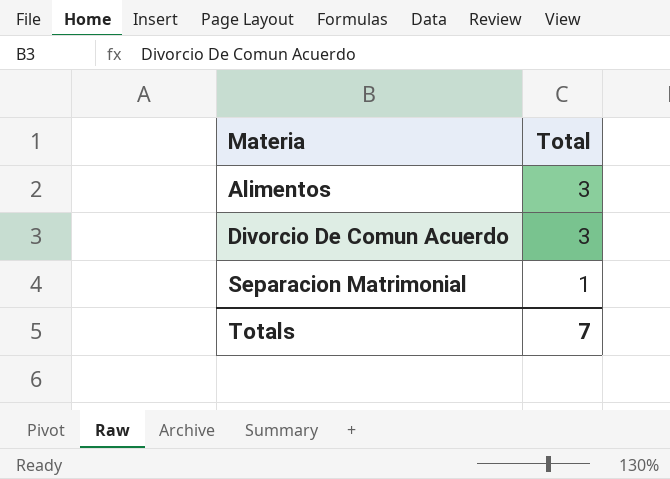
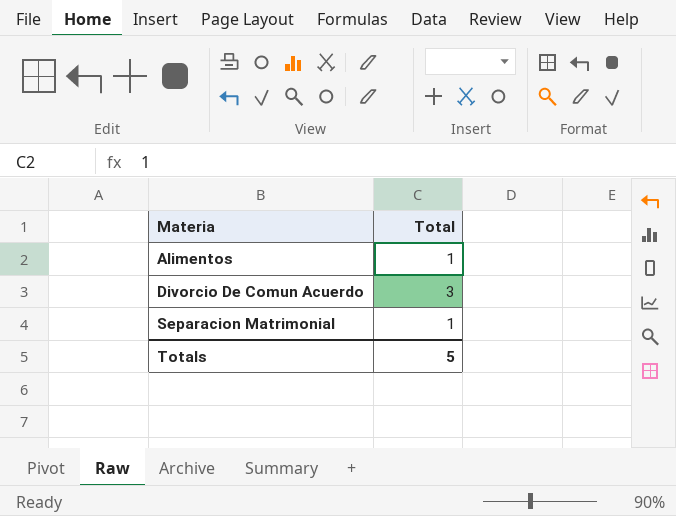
Alimentos | Total: 3 -> 1
Totals | Total: 7 -> 5

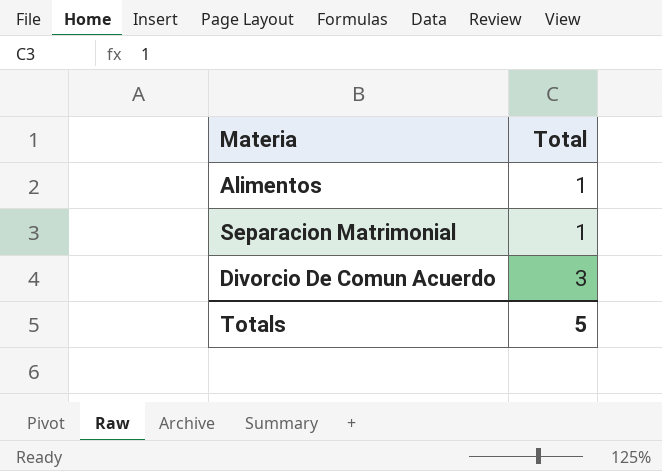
row order: Materia ascending -> Total ascending

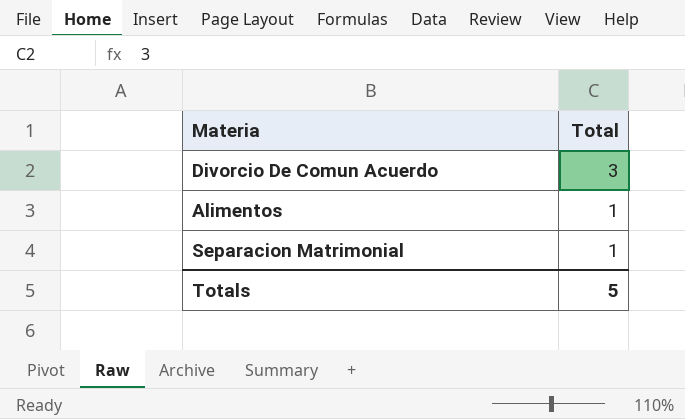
row order: Total ascending -> Total descending

